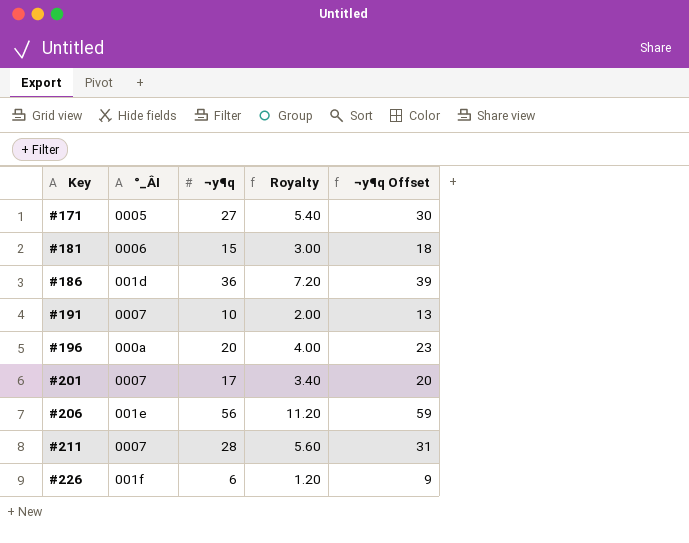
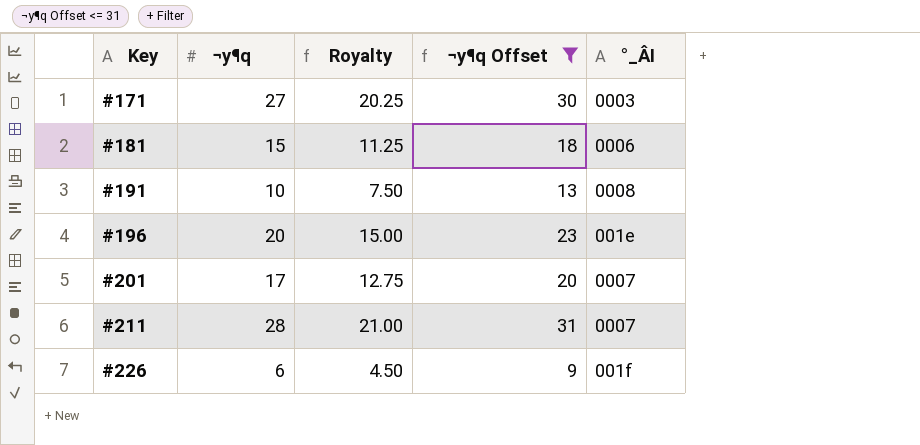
filter: none -> ¬y¶q Offset <= 31
column Royalty | formula: [¬y¶q] * 0.2 -> [¬y¶q] * 0.75
column °_ÂI | position: 2 -> 5
#171 | °_ÂI: 0005 -> 0003
#191 | °_ÂI: 0007 -> 0008
#196 | °_ÂI: 000a -> 001e

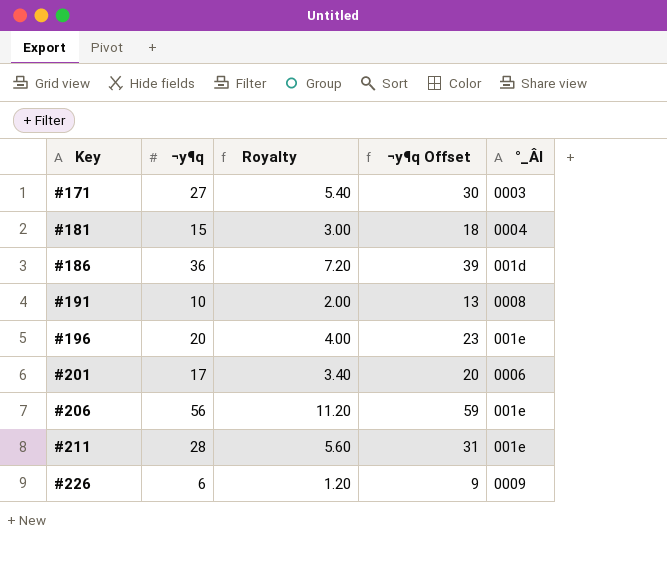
filter: ¬y¶q Offset <= 31 -> none
column Royalty | formula: [¬y¶q] * 0.75 -> [¬y¶q] * 0.2
#181 | °_ÂI: 0006 -> 0004
#201 | °_ÂI: 0007 -> 0006
#211 | °_ÂI: 0007 -> 001e
#226 | °_ÂI: 001f -> 0009

